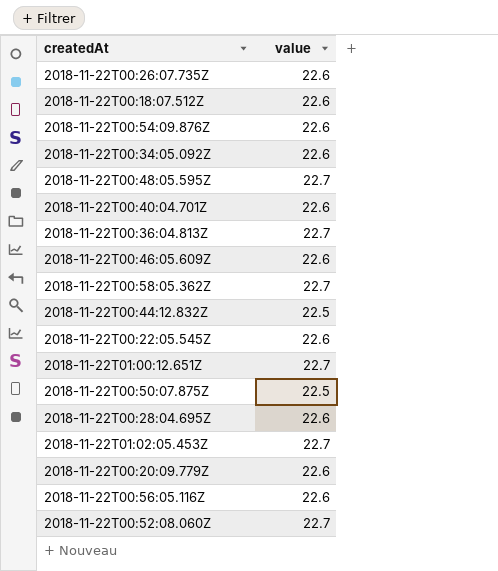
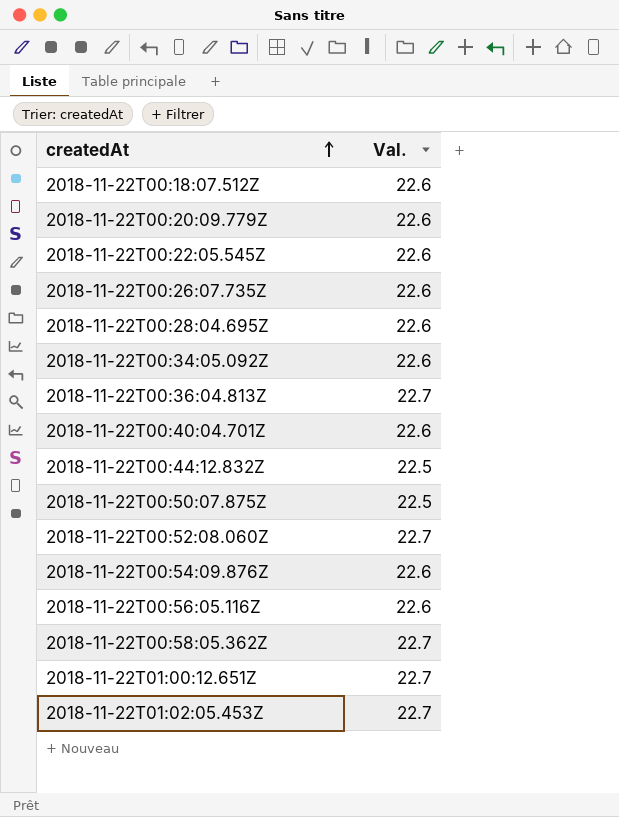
row order: none -> createdAt ascending
column name: value -> Val.
row 2018-11-22T00:48:05.595Z: 22.7 -> none
row 2018-11-22T00:46:05.609Z: 22.6 -> none

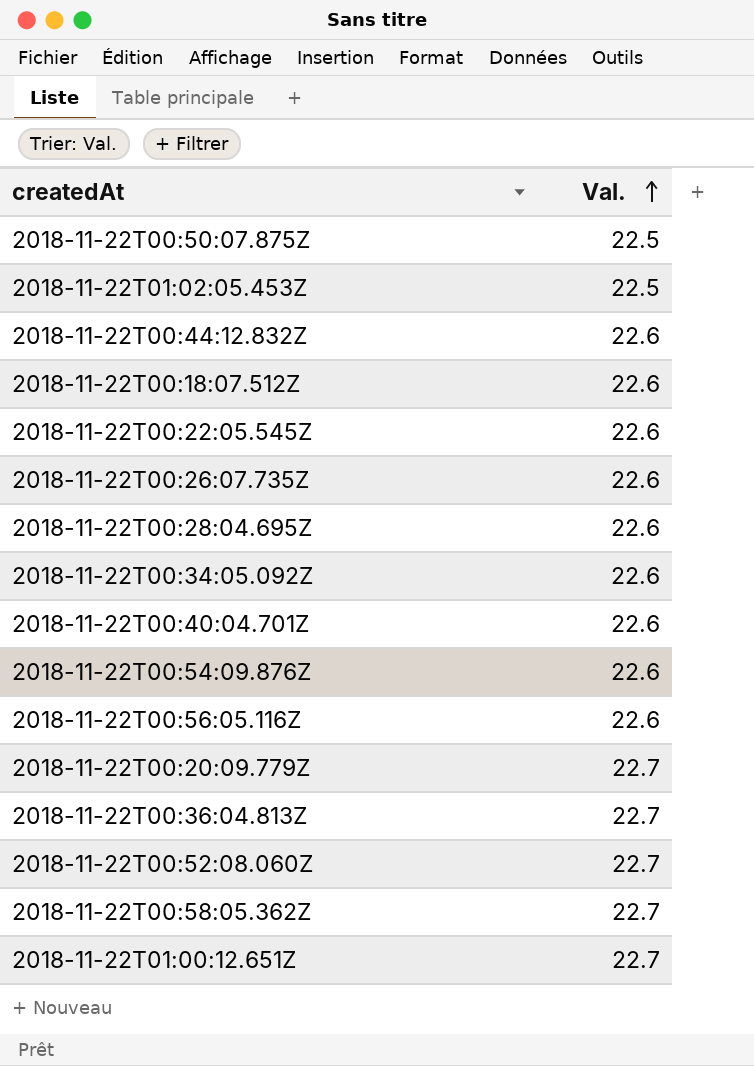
row order: createdAt ascending -> Val. ascending
2018-11-22T01:02:05.453Z | Val.: 22.7 -> 22.5
2018-11-22T00:44:12.832Z | Val.: 22.5 -> 22.6
2018-11-22T00:20:09.779Z | Val.: 22.6 -> 22.7

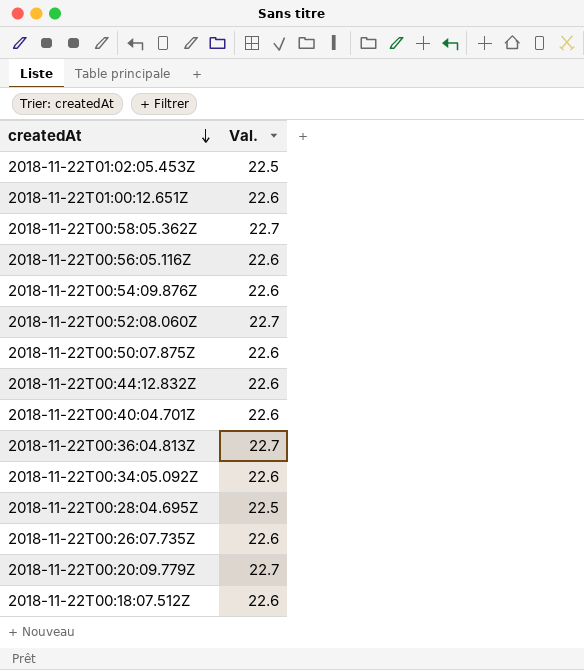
row order: Val. ascending -> createdAt descending
row 2018-11-22T00:22:05.545Z: 22.6 -> none
2018-11-22T01:00:12.651Z | Val.: 22.7 -> 22.6
2018-11-22T00:50:07.875Z | Val.: 22.5 -> 22.6
2018-11-22T00:28:04.695Z | Val.: 22.6 -> 22.5

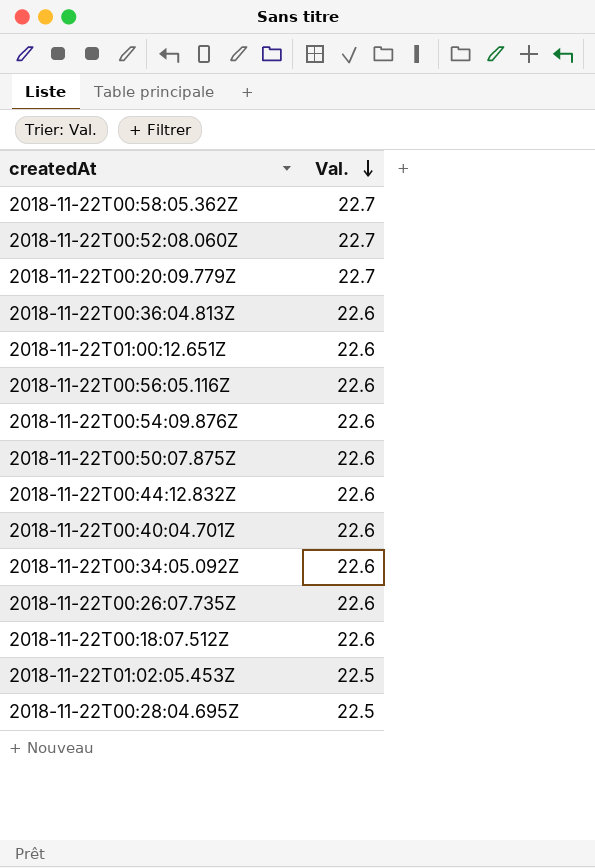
row order: createdAt descending -> Val. descending
2018-11-22T00:36:04.813Z | Val.: 22.7 -> 22.6

